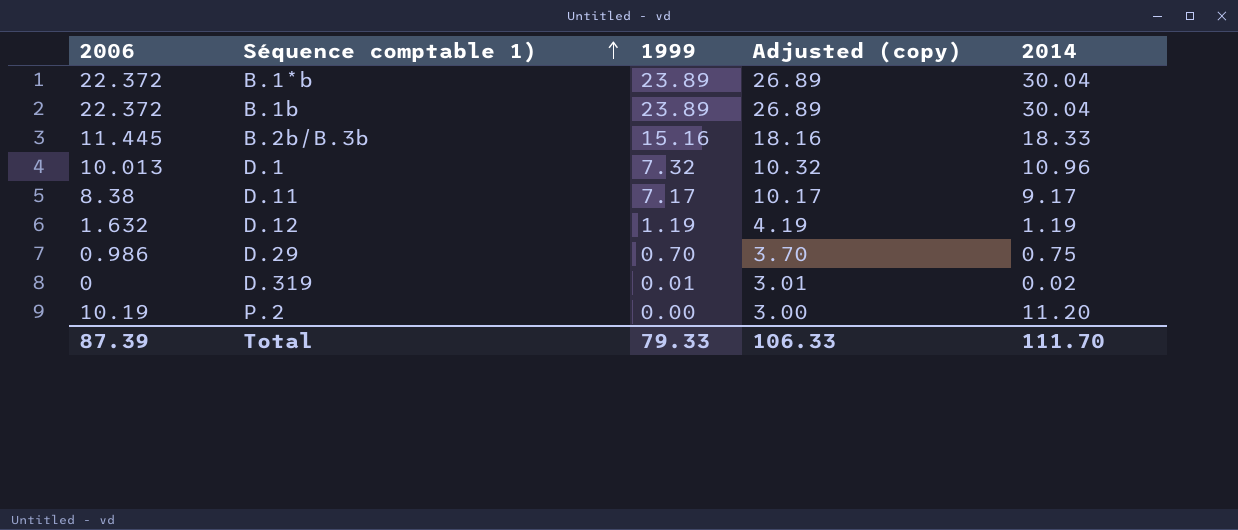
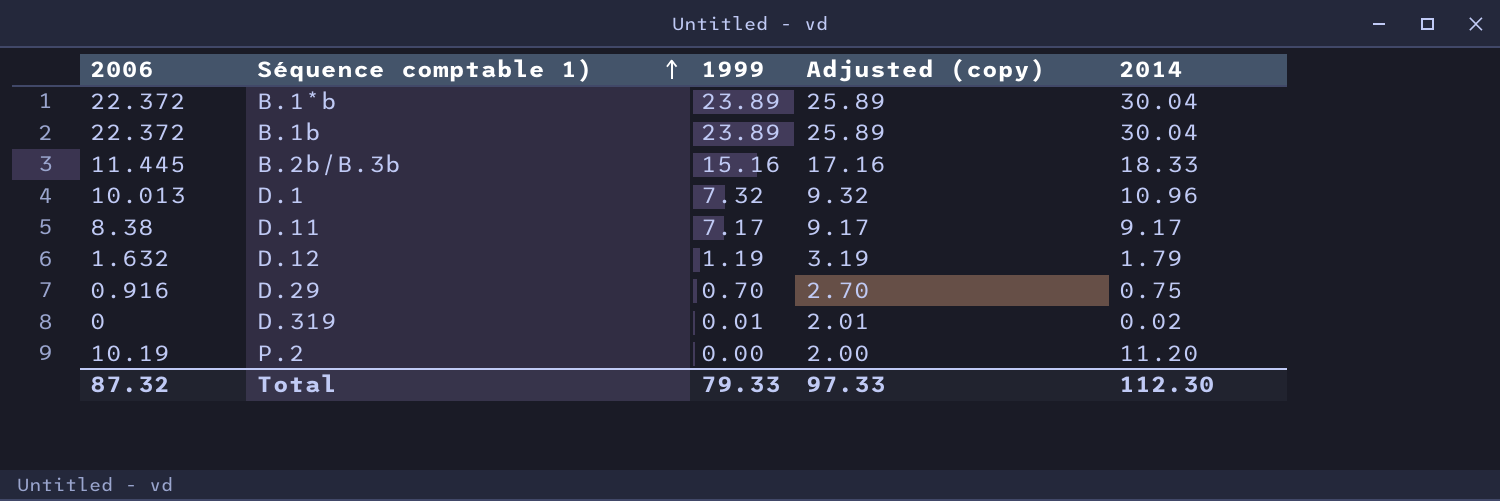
column Adjusted (copy) | formula: [1999] + 3 -> [1999] + 2
D.12 | 2014: 1.19 -> 1.79
D.29 | 2006: 0.986 -> 0.916
Total | 2006: 87.39 -> 87.32
Total | Adjusted (copy): 106.33 -> 97.33
Total | 2014: 111.70 -> 112.30

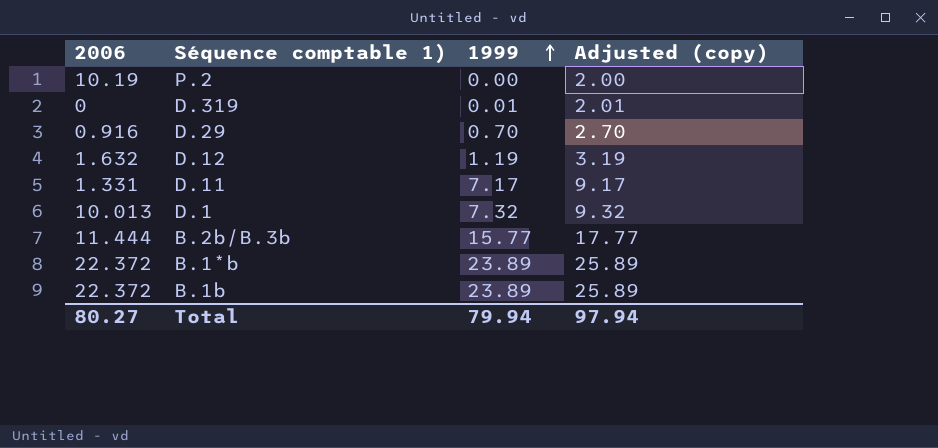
row order: Séquence comptable 1) ascending -> 1999 ascending
column 2014 | position: 5 -> none
D.11 | 2006: 8.38 -> 1.331
B.2b/B.3b | 2006: 11.445 -> 11.444
B.2b/B.3b | 1999: 15.16 -> 15.77
B.2b/B.3b | Adjusted (copy): 17.16 -> 17.77
Total | 2006: 87.32 -> 80.27
Total | 1999: 79.33 -> 79.94
Total | Adjusted (copy): 97.33 -> 97.94

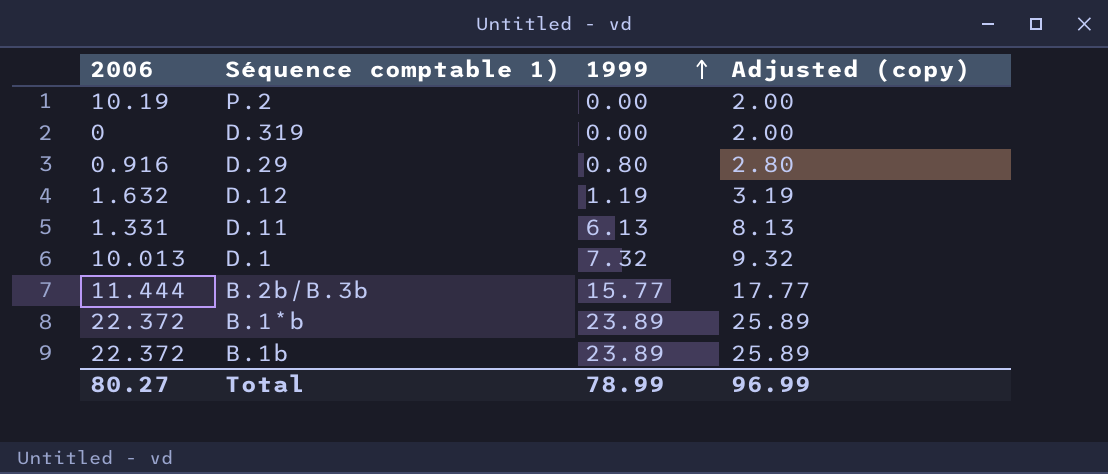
D.319 | 1999: 0.01 -> 0.00
D.319 | Adjusted (copy): 2.01 -> 2.00
D.29 | 1999: 0.70 -> 0.80
D.29 | Adjusted (copy): 2.70 -> 2.80
D.11 | 1999: 7.17 -> 6.13
D.11 | Adjusted (copy): 9.17 -> 8.13
Total | 1999: 79.94 -> 78.99
Total | Adjusted (copy): 97.94 -> 96.99

